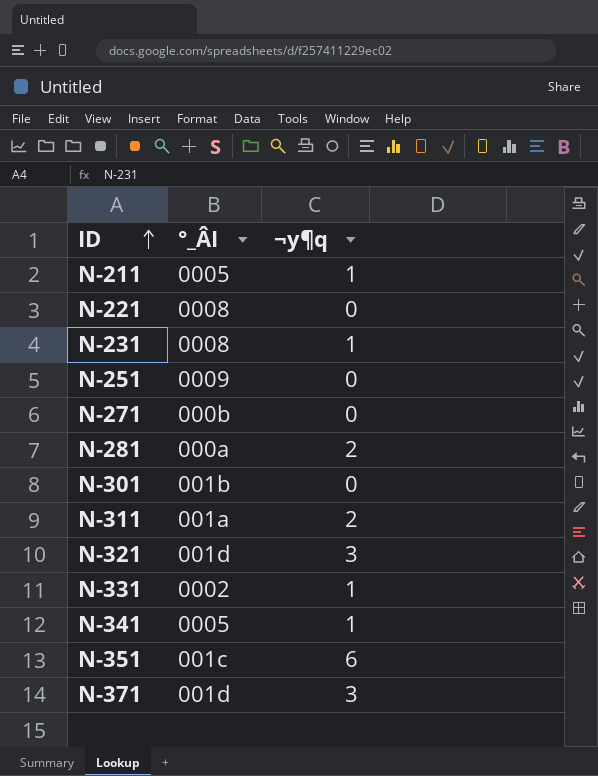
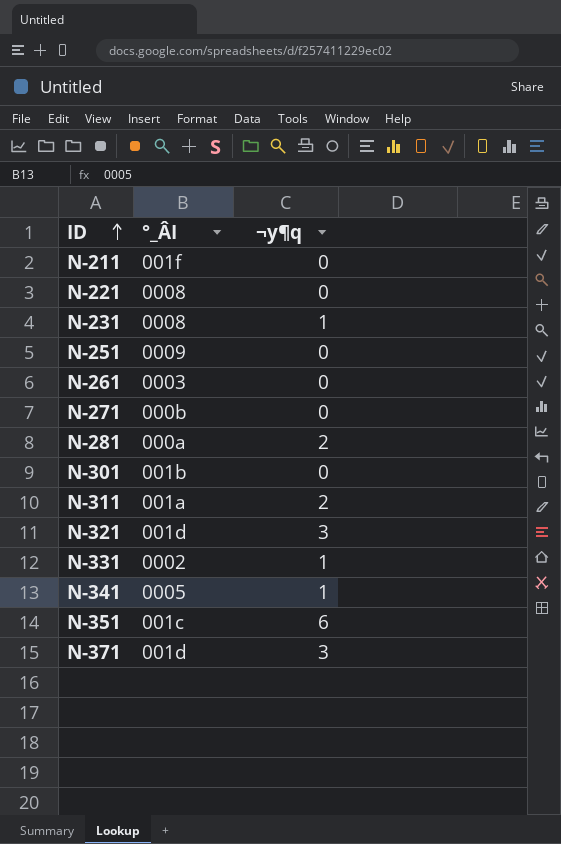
N-211 | °_ÂI: 0005 -> 001f
N-211 | ¬y¶q: 1 -> 0
row N-261: none -> 0003 | 0

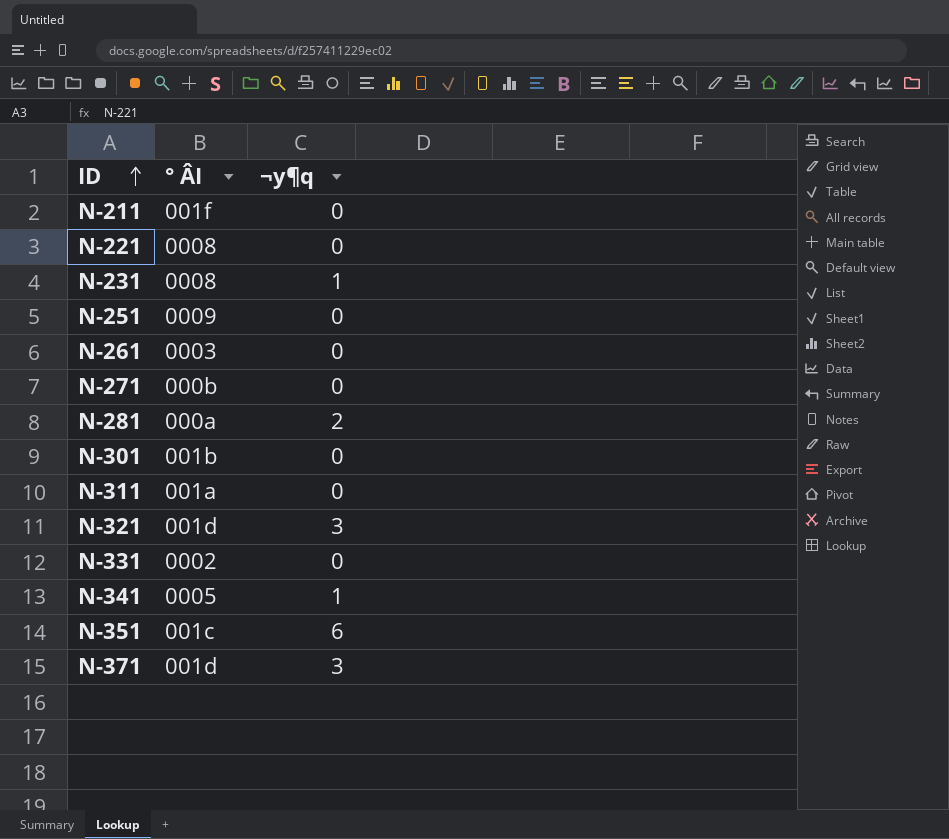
column name: °_ÂI -> ° ÂI
N-311 | ¬y¶q: 2 -> 0
N-331 | ¬y¶q: 1 -> 0

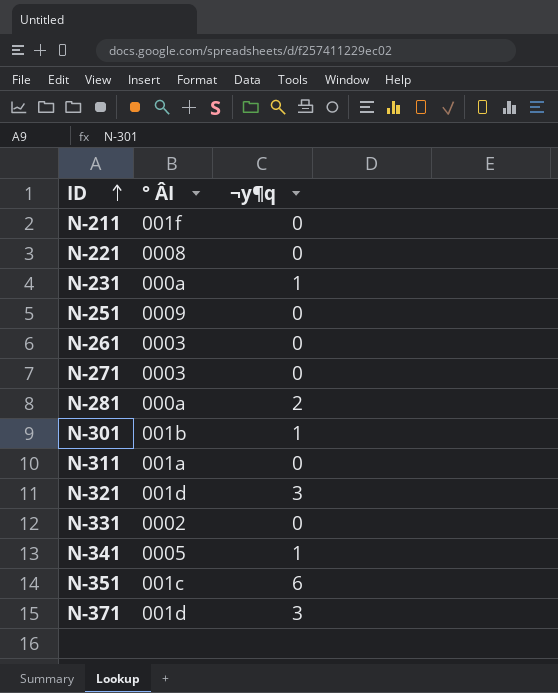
N-231 | ° ÂI: 0008 -> 000a
N-271 | ° ÂI: 000b -> 0003
N-301 | ¬y¶q: 0 -> 1

